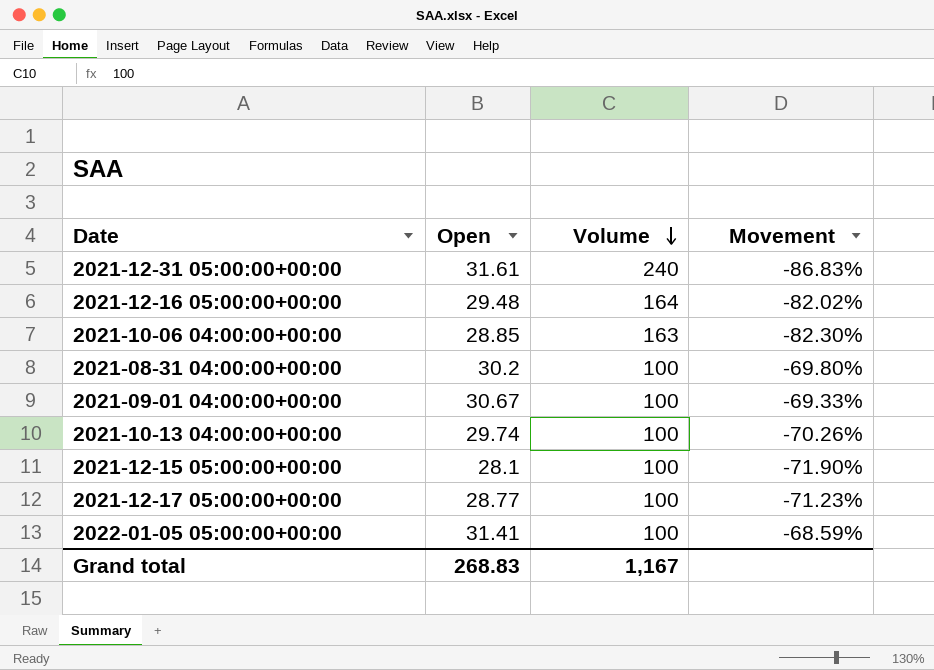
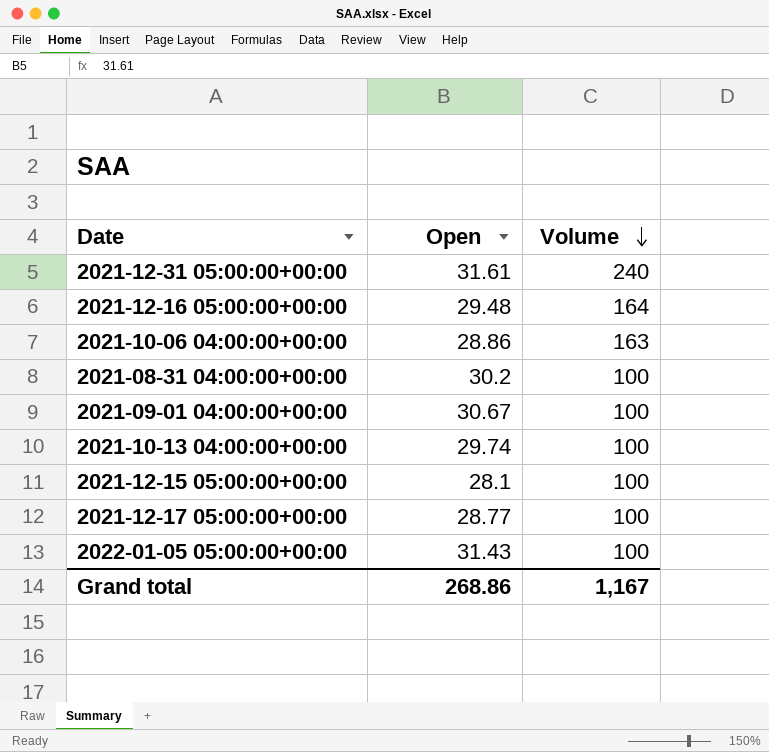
column Movement | formula: ([Open] - [Volume]) / [Volume] -> none
2021-10-06 04:00:00+00:00 | Open: 28.85 -> 28.86
2022-01-05 05:00:00+00:00 | Open: 31.41 -> 31.43
Grand total | Open: 268.83 -> 268.86

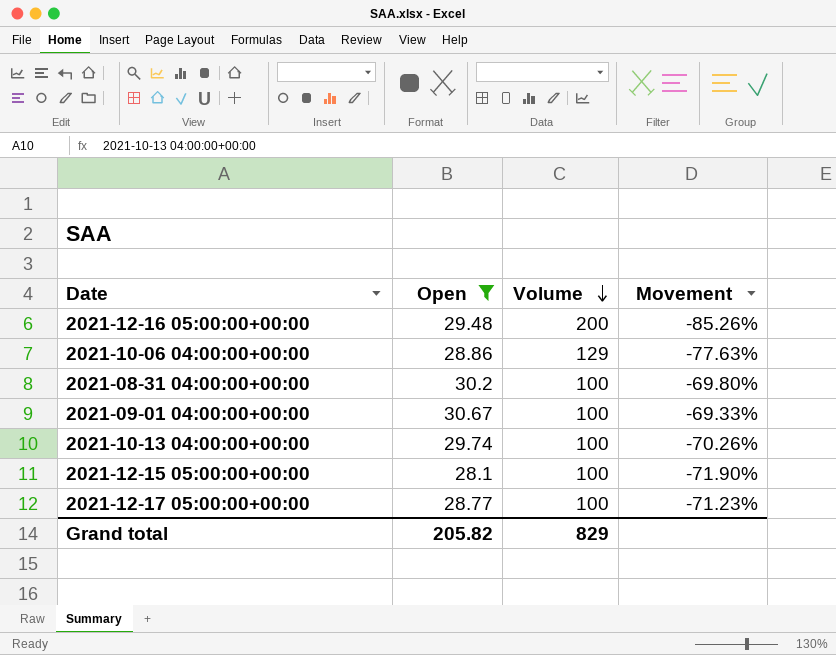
filter: none -> Open <= 30.67
column Movement | formula: none -> ([Open] - [Volume]) / [Volume]
2021-12-16 05:00:00+00:00 | Volume: 164 -> 200
2021-10-06 04:00:00+00:00 | Volume: 163 -> 129
Grand total | Open: 268.86 -> 205.82
Grand total | Volume: 1,167 -> 829

